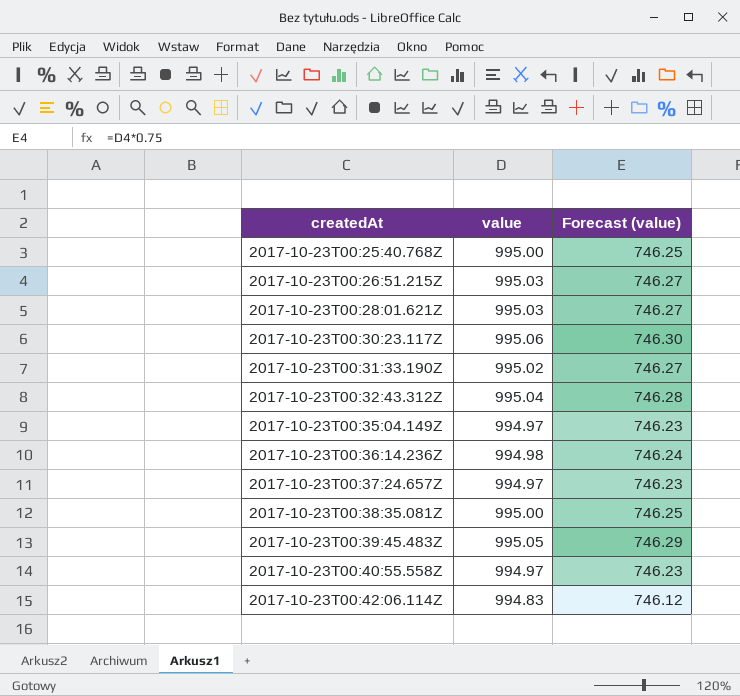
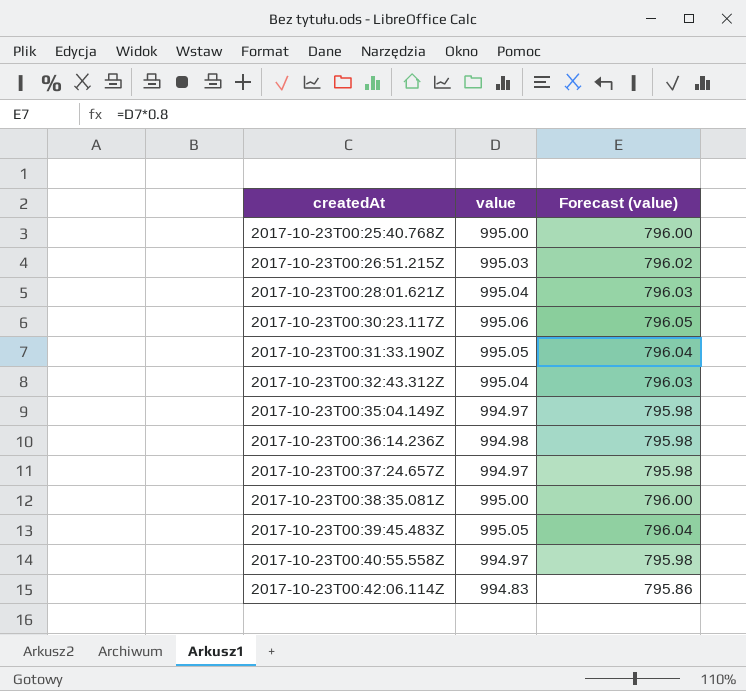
column Forecast (value) | formula: [value] * 0.75 -> [value] * 0.8
2017-10-23T00:28:01.621Z | value: 995.03 -> 995.04
2017-10-23T00:31:33.190Z | value: 995.02 -> 995.05

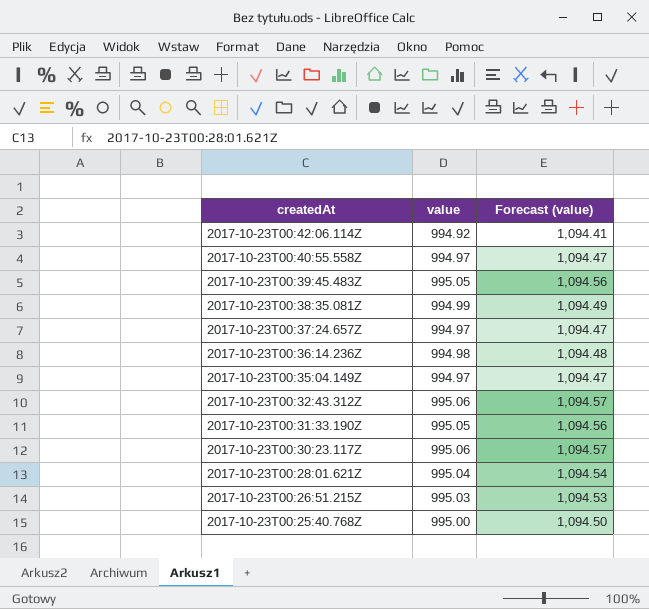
row order: createdAt ascending -> createdAt descending
column Forecast (value) | formula: [value] * 0.8 -> [value] * 1.1
2017-10-23T00:42:06.114Z | value: 994.83 -> 994.92
2017-10-23T00:38:35.081Z | value: 995.00 -> 994.99
2017-10-23T00:32:43.312Z | value: 995.04 -> 995.06

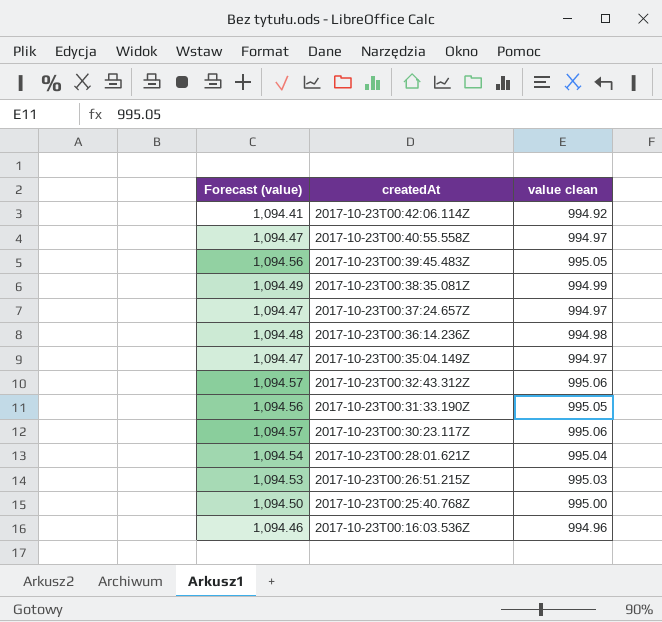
column Forecast (value) | position: 3 -> 1
column name: value -> value clean
row 2017-10-23T00:16:03.536Z: none -> 1,094.46 | 994.96

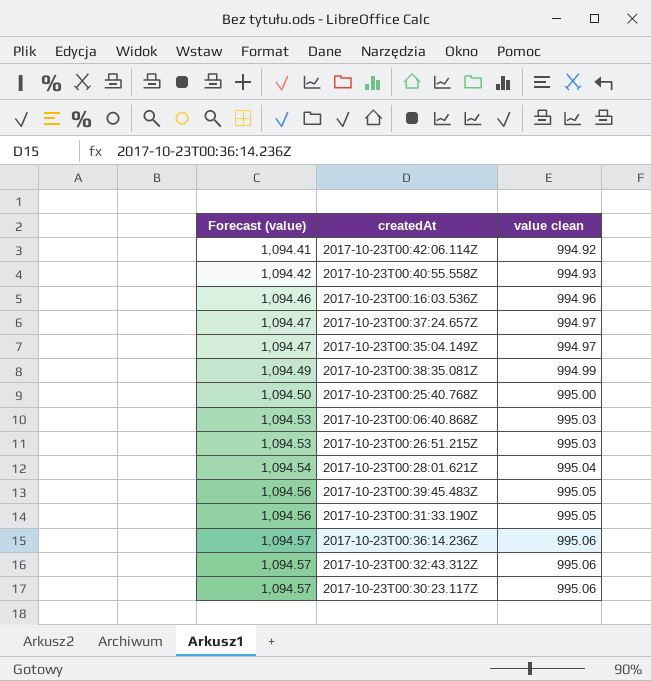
row order: createdAt descending -> Forecast (value) ascending
2017-10-23T00:40:55.558Z | Forecast (value): 1,094.47 -> 1,094.42
2017-10-23T00:40:55.558Z | value clean: 994.97 -> 994.93
row 2017-10-23T00:06:40.868Z: none -> 1,094.53 | 995.03
2017-10-23T00:36:14.236Z | Forecast (value): 1,094.48 -> 1,094.57
2017-10-23T00:36:14.236Z | value clean: 994.98 -> 995.06

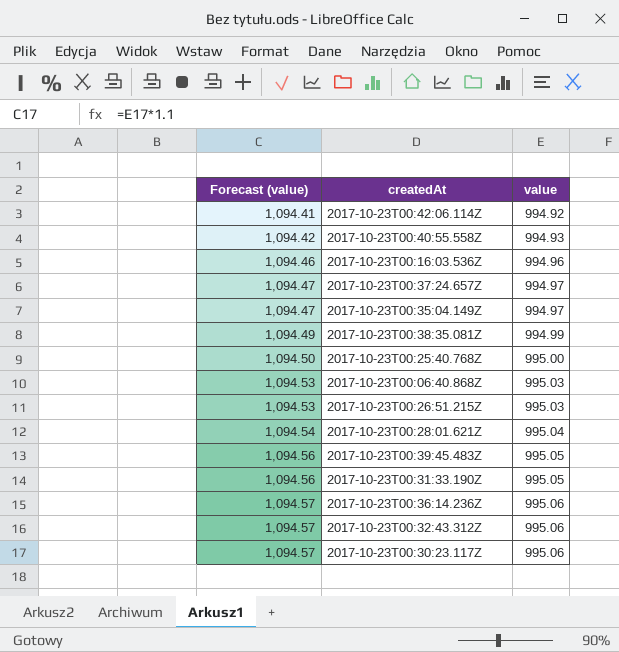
column name: value clean -> value

